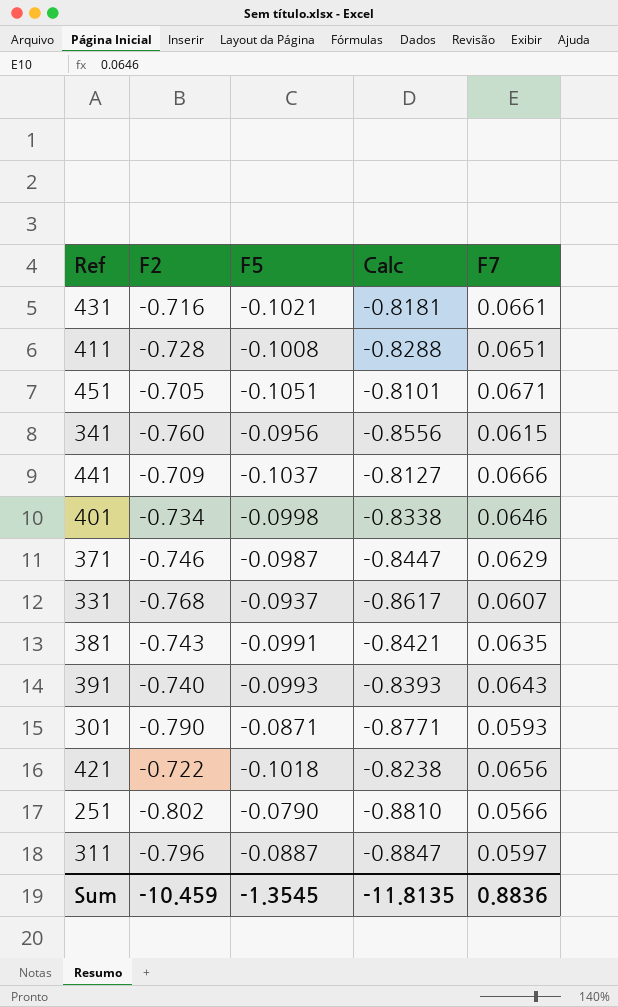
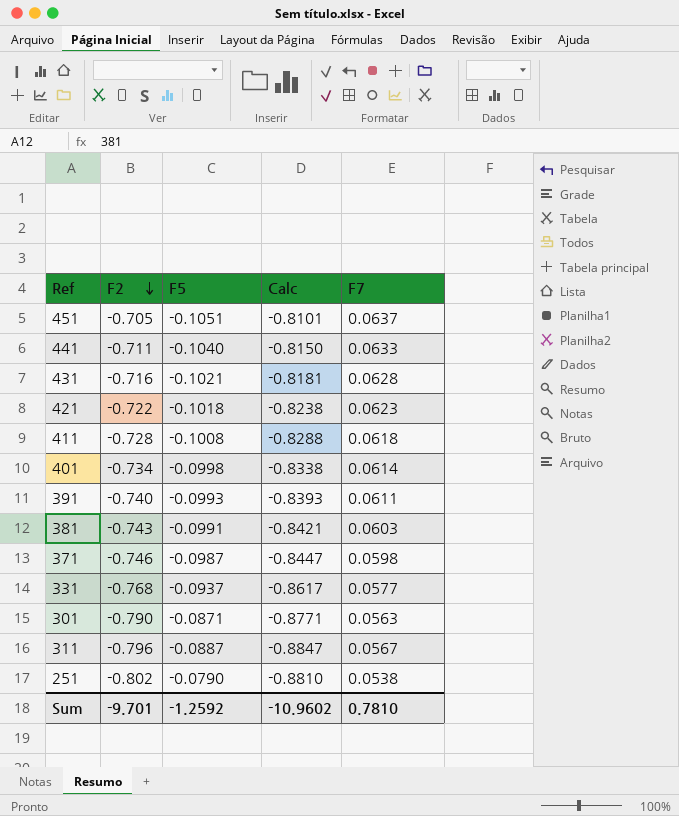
row order: none -> F2 descending
row 341: -0.760 | -0.0956 | -0.8556 | 0.0615 -> none
451 | F7: 0.0671 -> 0.0637
441 | F2: -0.709 -> -0.711
441 | F5: -0.1037 -> -0.1040
441 | Calc: -0.8127 -> -0.8150
441 | F7: 0.0666 -> 0.0633
431 | F7: 0.0661 -> 0.0628
421 | F7: 0.0656 -> 0.0623
411 | F7: 0.0651 -> 0.0618
401 | F7: 0.0646 -> 0.0614
391 | F7: 0.0643 -> 0.0611
381 | F7: 0.0635 -> 0.0603
371 | F7: 0.0629 -> 0.0598
331 | F7: 0.0607 -> 0.0577
301 | F7: 0.0593 -> 0.0563
311 | F7: 0.0597 -> 0.0567
251 | F7: 0.0566 -> 0.0538
Sum | F2: -10.459 -> -9.701
Sum | F5: -1.3545 -> -1.2592
Sum | Calc: -11.8135 -> -10.9602
Sum | F7: 0.8836 -> 0.7810

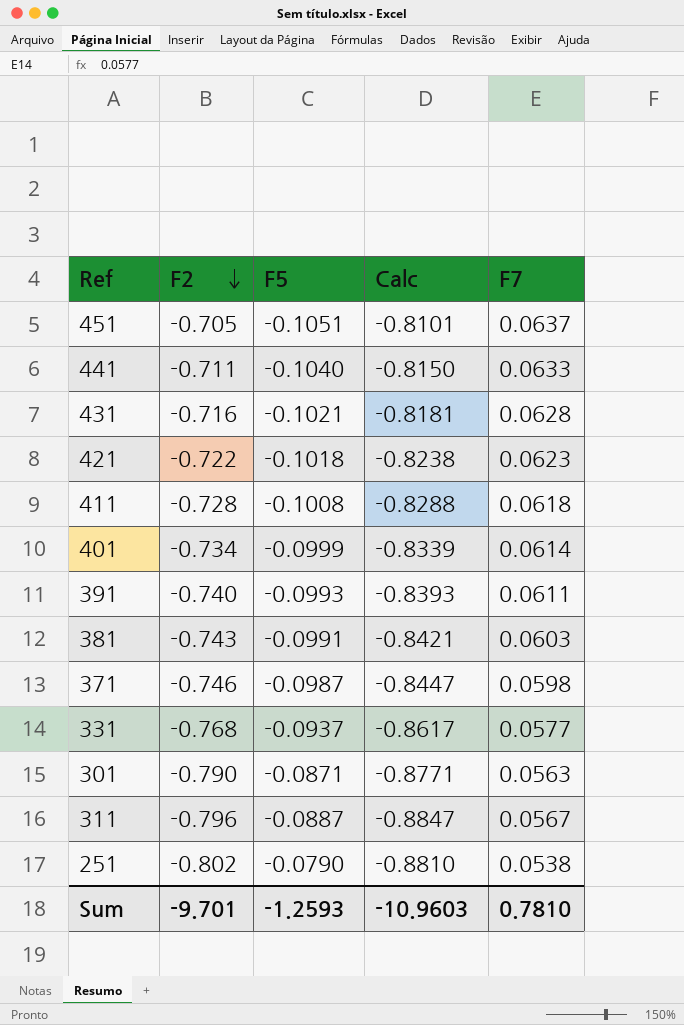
401 | F5: -0.0998 -> -0.0999
401 | Calc: -0.8338 -> -0.8339
Sum | F5: -1.2592 -> -1.2593
Sum | Calc: -10.9602 -> -10.9603

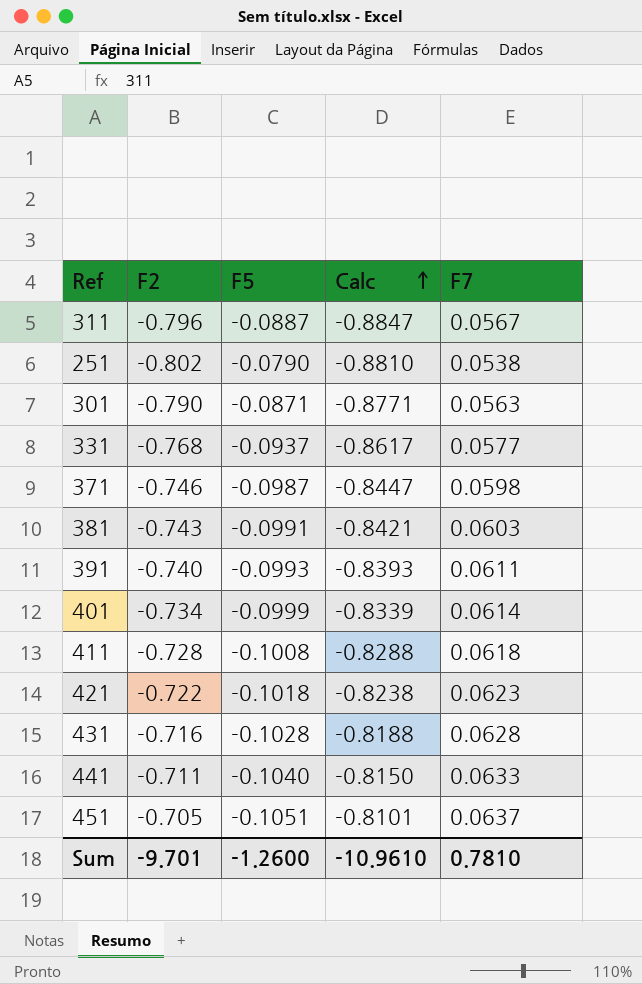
row order: F2 descending -> Calc ascending
431 | F5: -0.1021 -> -0.1028
431 | Calc: -0.8181 -> -0.8188
Sum | F5: -1.2593 -> -1.2600
Sum | Calc: -10.9603 -> -10.9610

